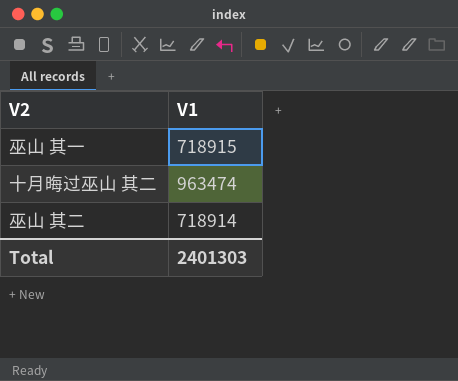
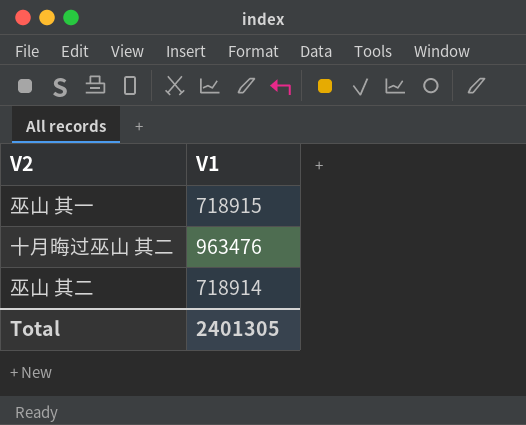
十月晦过巫山 其二 | V1: 963474 -> 963476
Total | V1: 2401303 -> 2401305

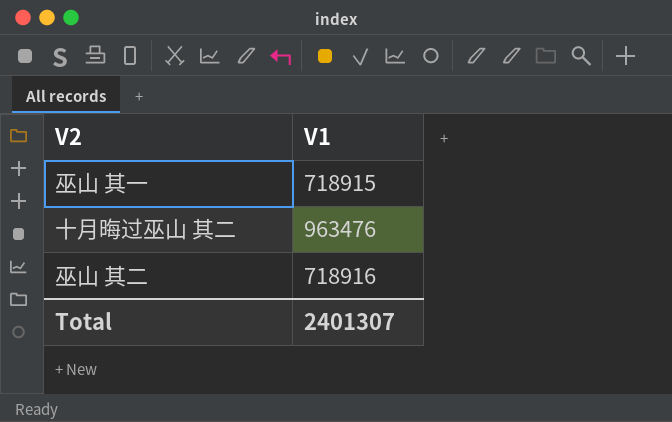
巫山 其二 | V1: 718914 -> 718916
Total | V1: 2401305 -> 2401307

